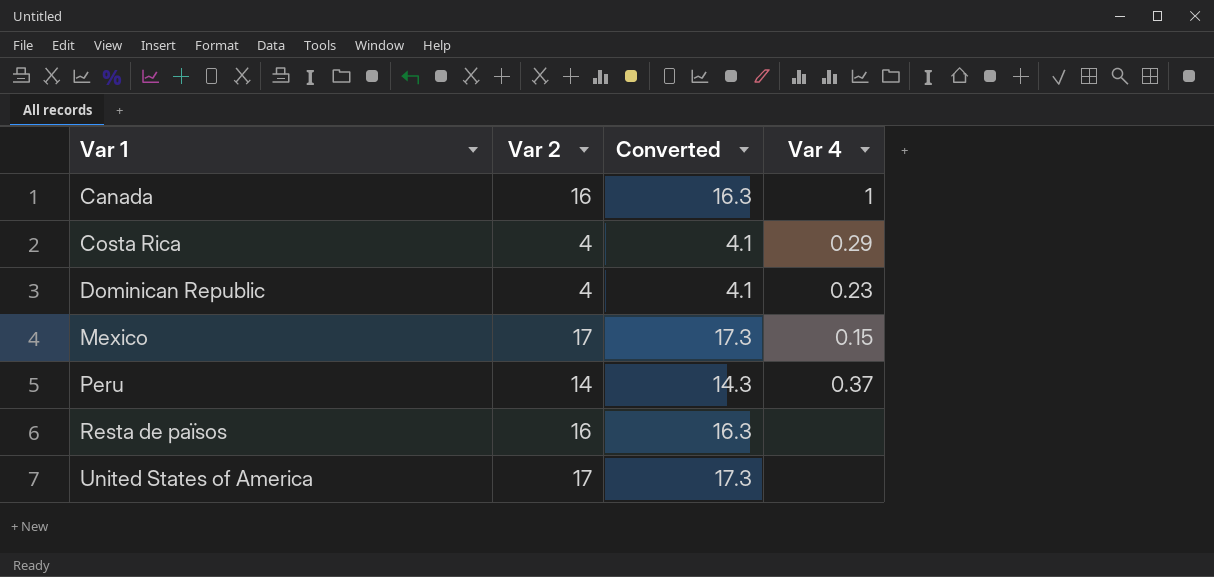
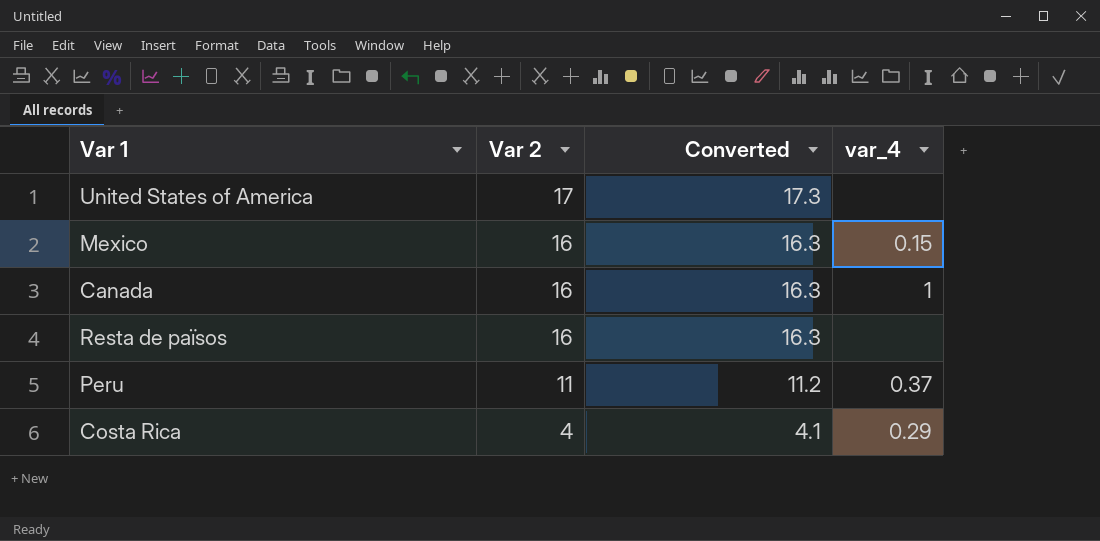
row order: Var 1 ascending -> Var 2 descending
column name: Var 4 -> var_4
row Dominican Republic: 4 | 4.1 | 0.23 -> none
Mexico | Var 2: 17 -> 16
Mexico | Converted: 17.3 -> 16.3
Peru | Var 2: 14 -> 11
Peru | Converted: 14.3 -> 11.2

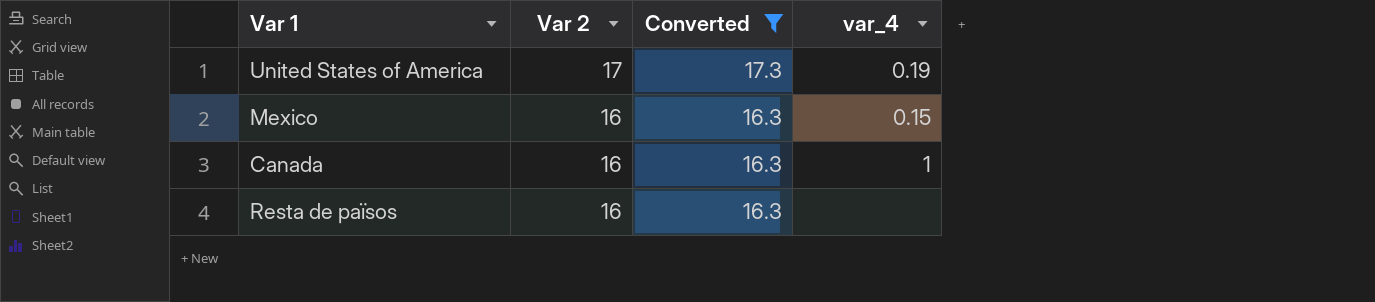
filter: none -> Converted >= 16.3
United States of America | var_4: none -> 0.19

